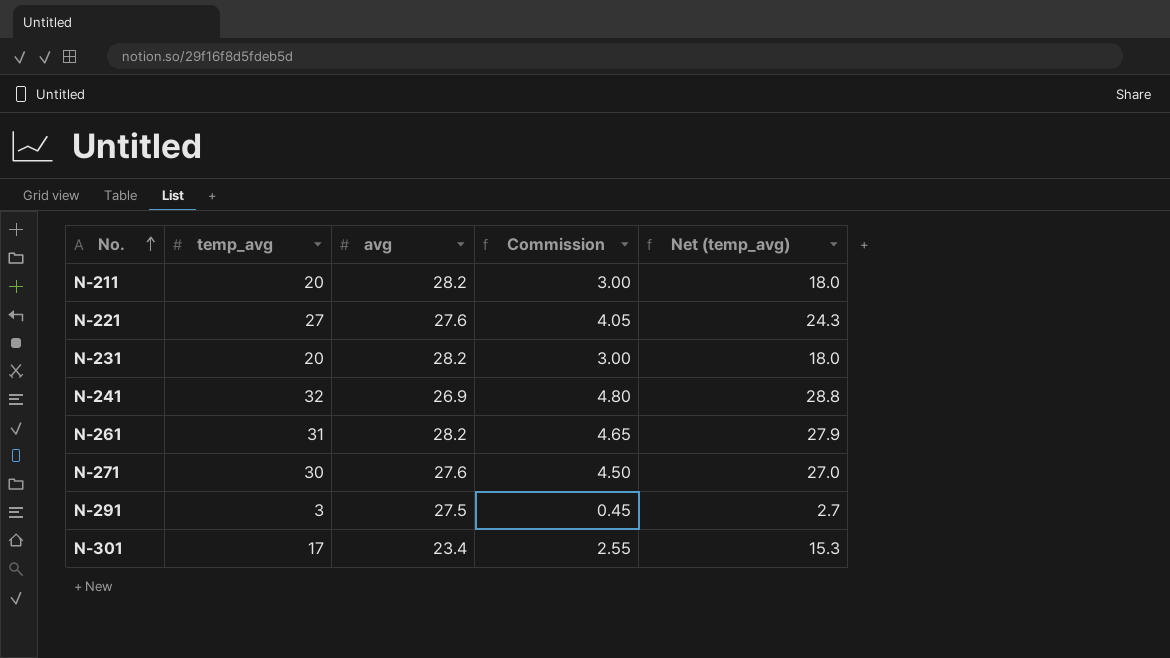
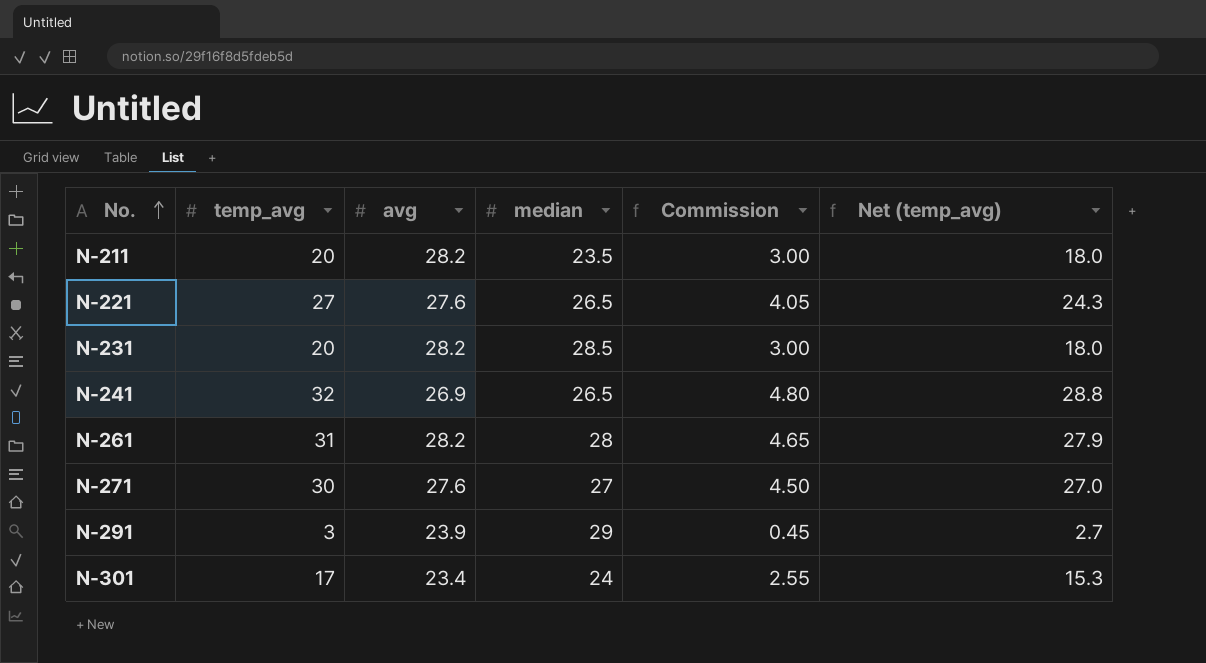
column median | position: none -> 4
N-291 | avg: 27.5 -> 23.9

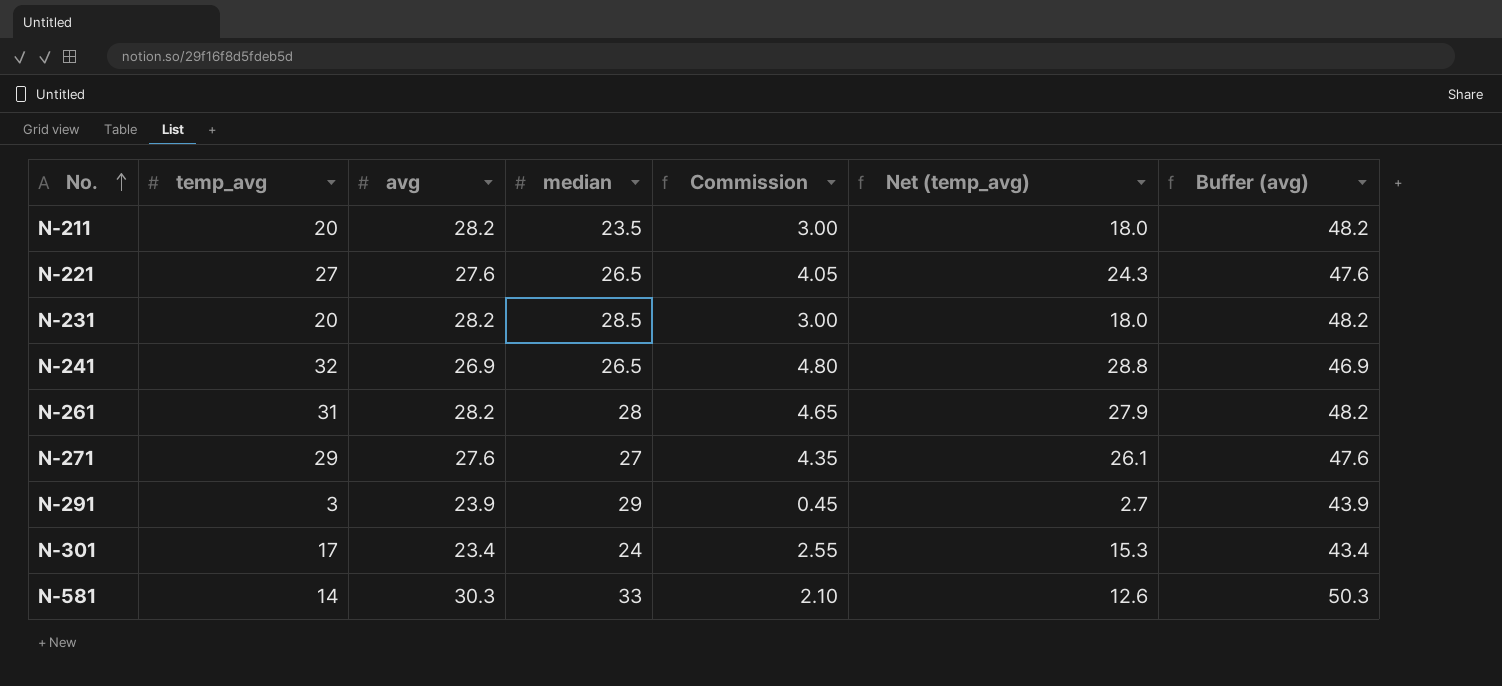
column Buffer (avg) | formula: none -> [avg] + 20
N-271 | temp_avg: 30 -> 29
N-271 | Commission: 4.50 -> 4.35
N-271 | Net (temp_avg): 27.0 -> 26.1
row N-581: none -> 14 | 30.3 | 33 | 2.10 | 12.6 | 50.3

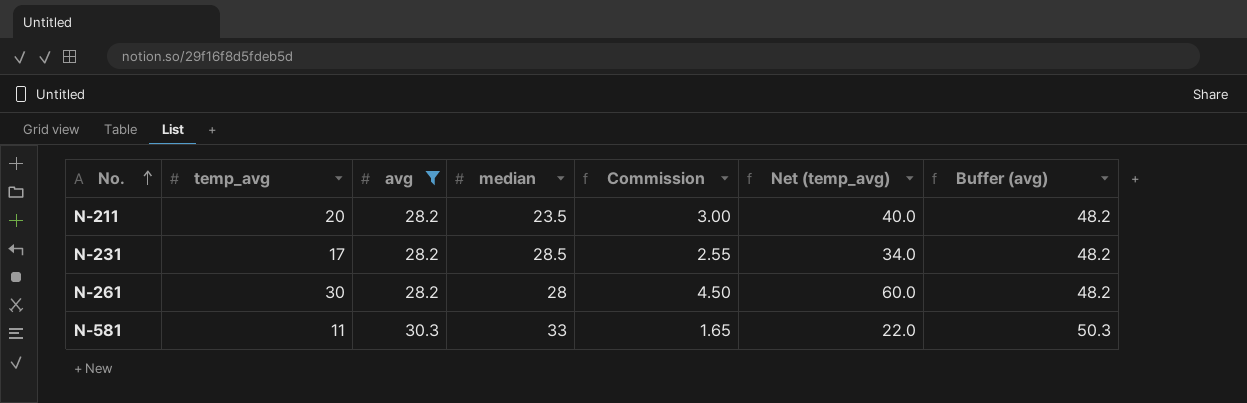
filter: none -> avg >= 28.2
column Net (temp_avg) | formula: [temp_avg] * 0.9 -> [temp_avg] * 2
N-231 | temp_avg: 20 -> 17
N-231 | Commission: 3.00 -> 2.55
N-261 | temp_avg: 31 -> 30
N-261 | Commission: 4.65 -> 4.50
N-581 | temp_avg: 14 -> 11
N-581 | Commission: 2.10 -> 1.65

